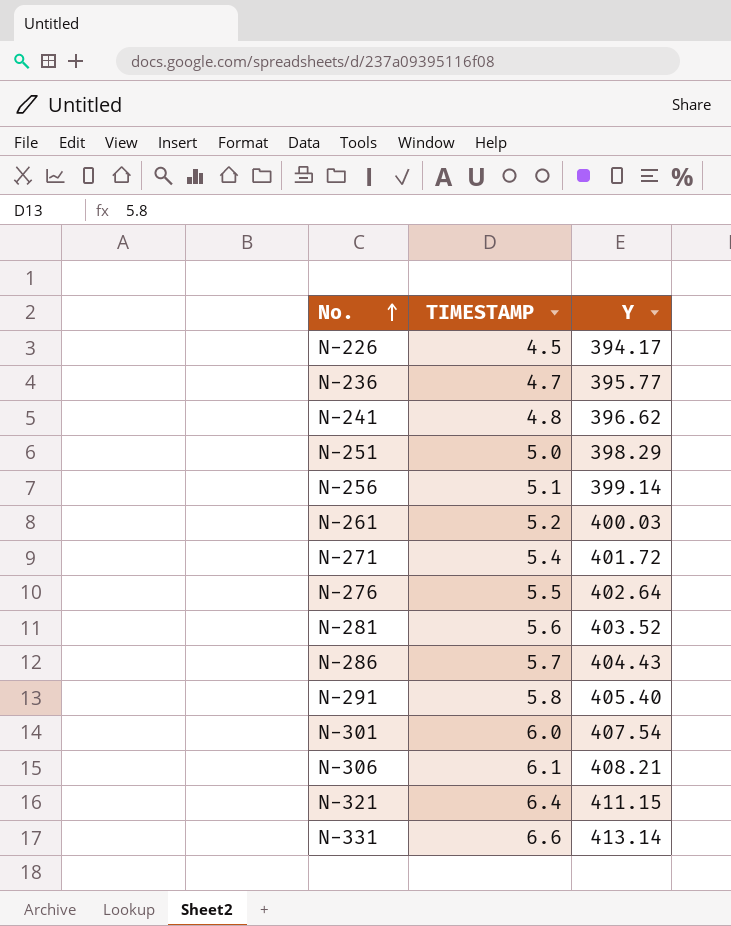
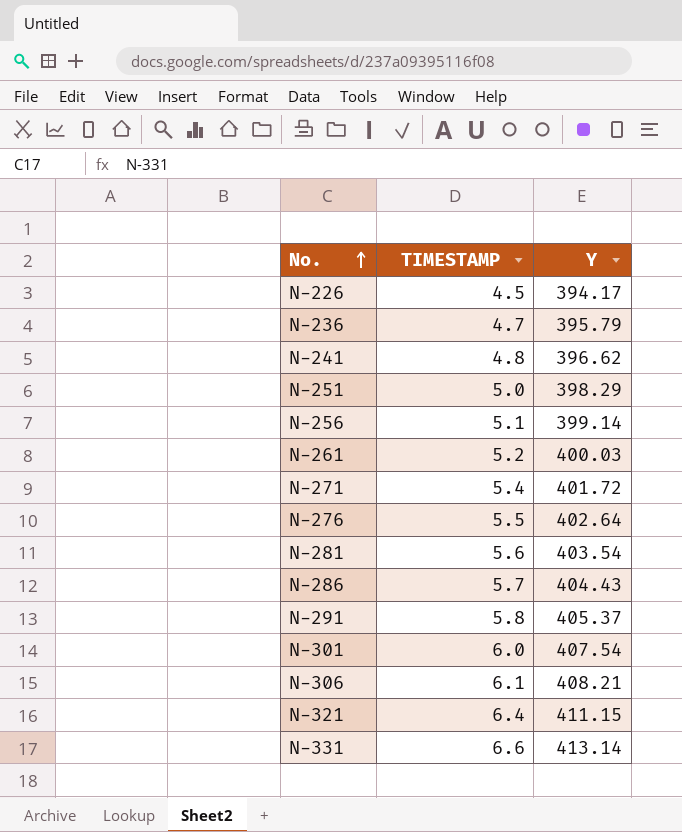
N-236 | Y: 395.77 -> 395.79
N-281 | Y: 403.52 -> 403.54
N-291 | Y: 405.40 -> 405.37

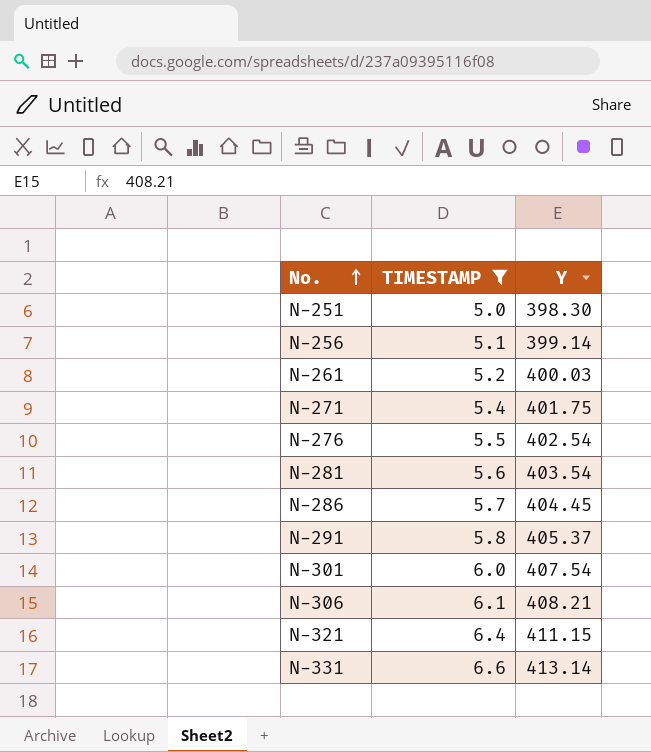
filter: none -> TIMESTAMP >= 5.0
N-251 | Y: 398.29 -> 398.30
N-271 | Y: 401.72 -> 401.75
N-276 | Y: 402.64 -> 402.54
N-286 | Y: 404.43 -> 404.45

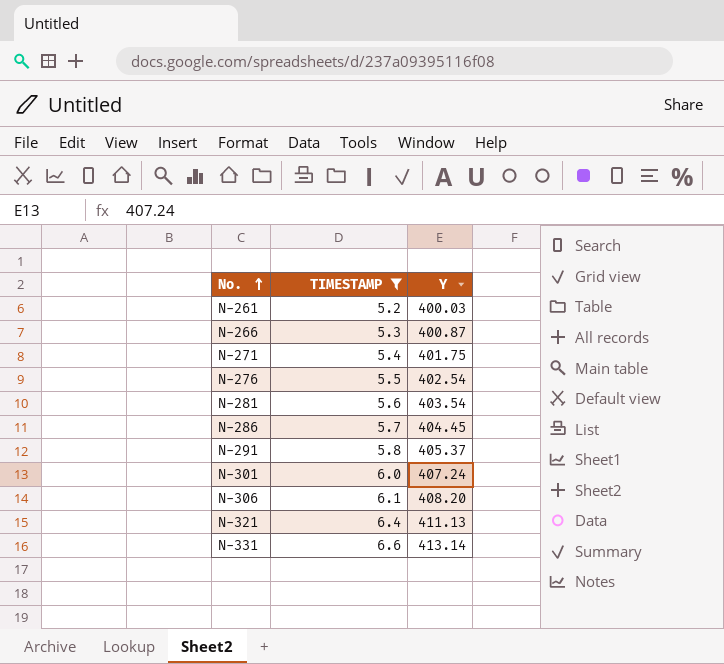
row N-251: 5.0 | 398.30 -> none
row N-256: 5.1 | 399.14 -> none
row N-266: none -> 5.3 | 400.87
N-301 | Y: 407.54 -> 407.24
N-306 | Y: 408.21 -> 408.20
N-321 | Y: 411.15 -> 411.13

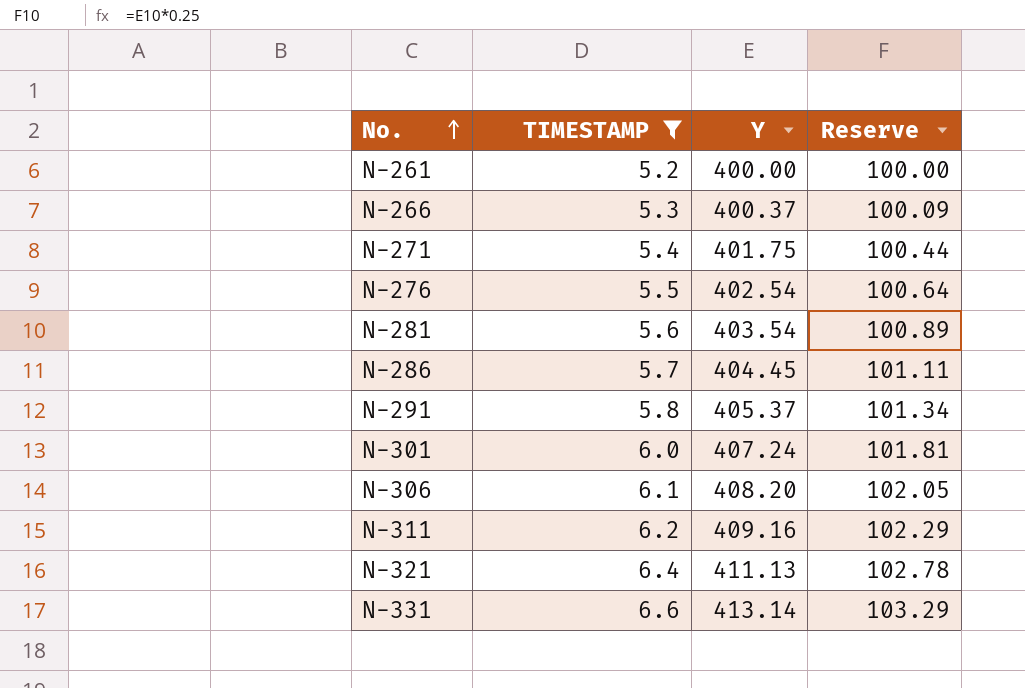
column Reserve | formula: none -> [Y] * 0.25
N-261 | Y: 400.03 -> 400.00
N-266 | Y: 400.87 -> 400.37
row N-311: none -> 6.2 | 409.16 | 102.29

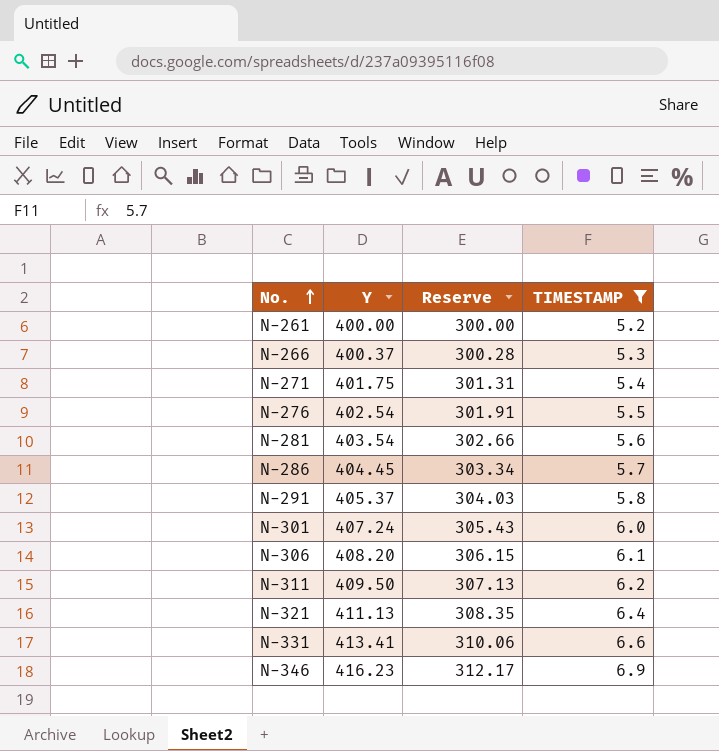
column Reserve | formula: [Y] * 0.25 -> [Y] * 0.75
column TIMESTAMP | position: 2 -> 4
N-311 | Y: 409.16 -> 409.50
N-331 | Y: 413.14 -> 413.41
row N-346: none -> 416.23 | 312.17 | 6.9

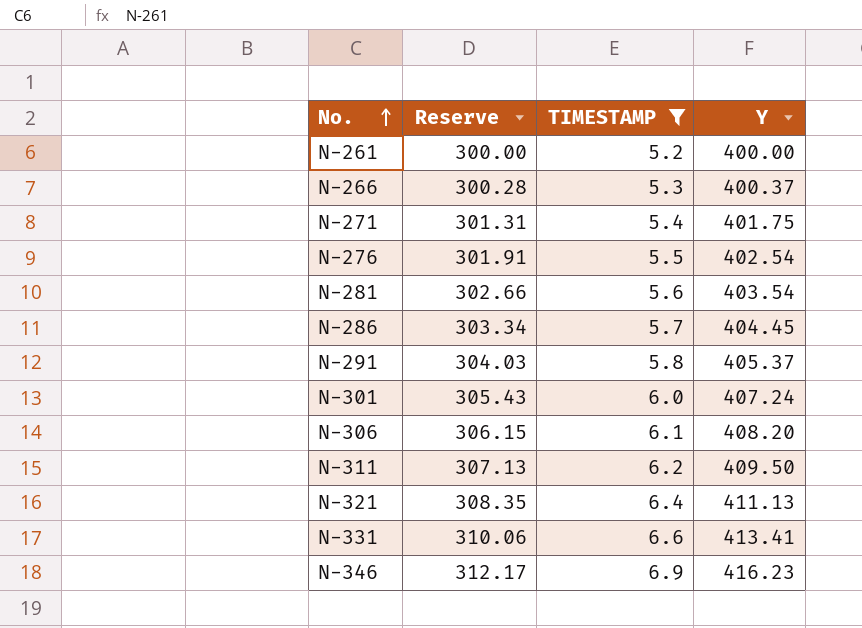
column Y | position: 2 -> 4

